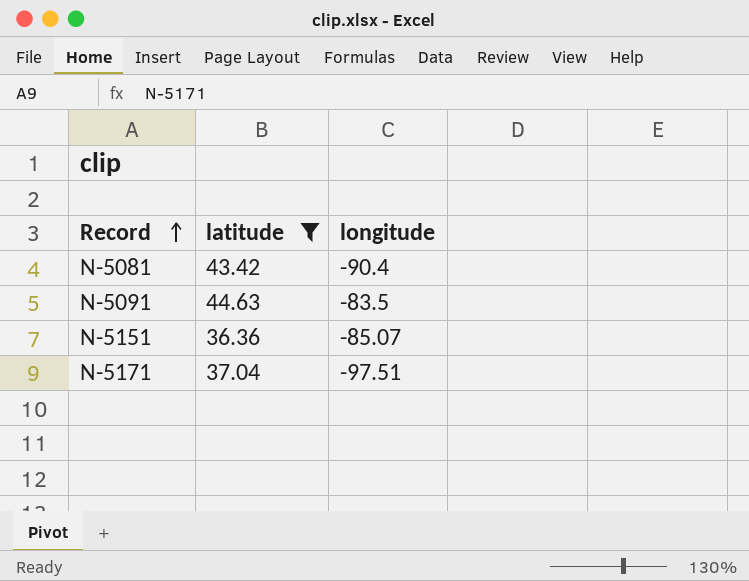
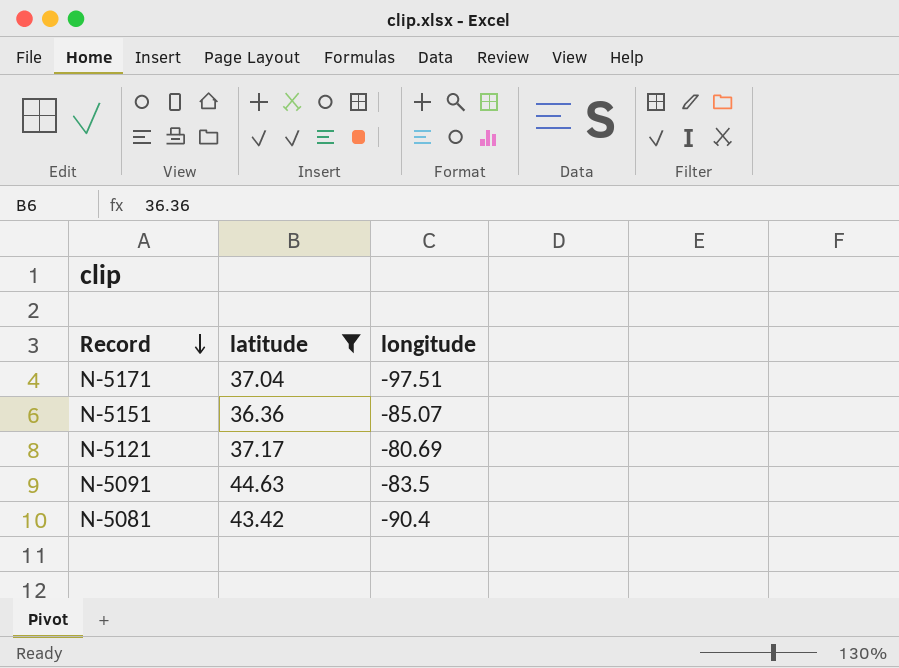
row order: Record ascending -> Record descending
row N-5121: none -> 37.17 | -80.69

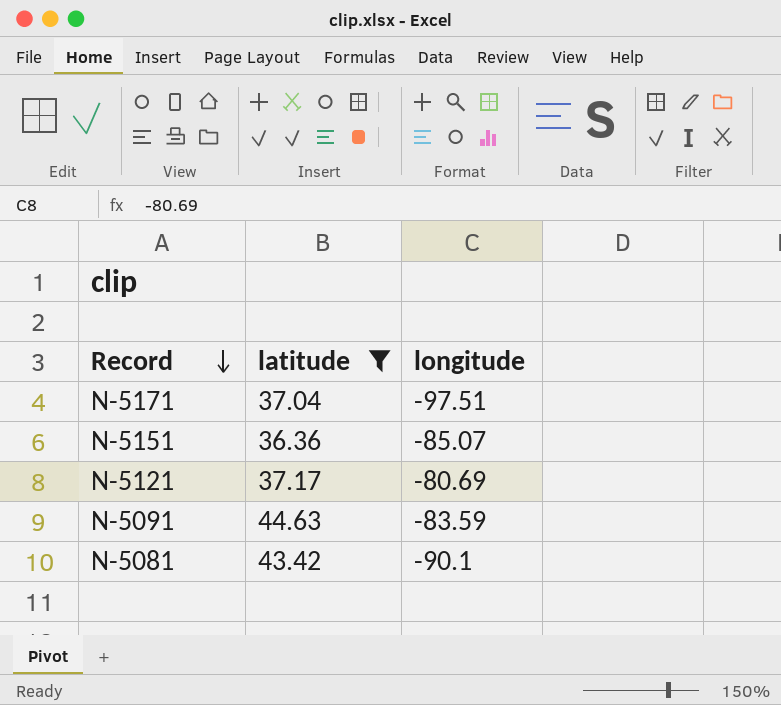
N-5091 | longitude: -83.5 -> -83.59
N-5081 | longitude: -90.4 -> -90.1

